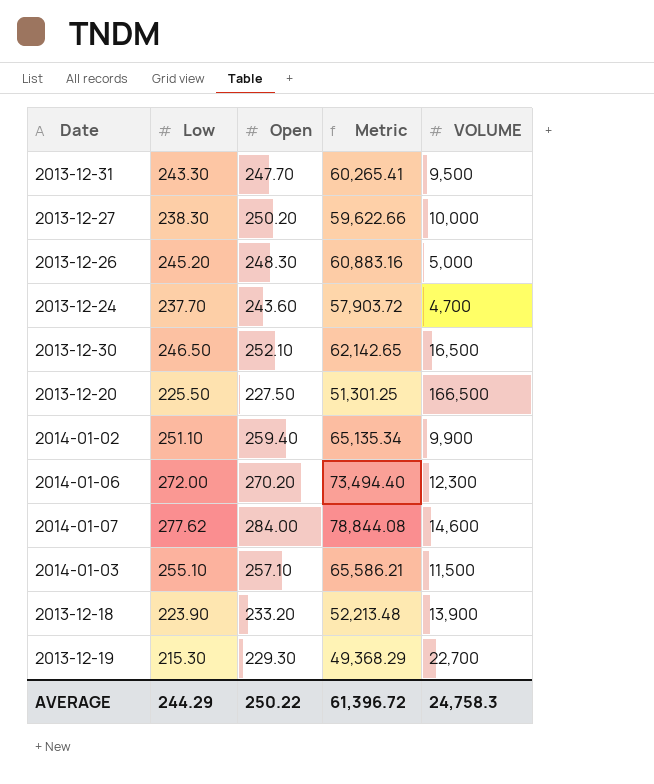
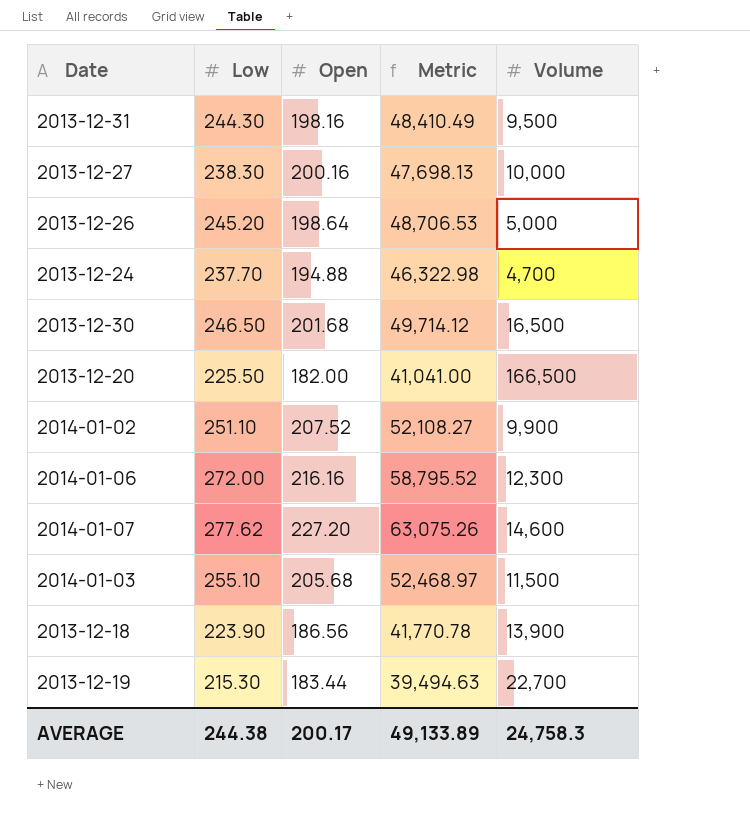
column name: VOLUME -> Volume
2013-12-31 | Low: 243.30 -> 244.30
2013-12-31 | Open: 247.70 -> 198.16
2013-12-31 | Metric: 60,265.41 -> 48,410.49
2013-12-27 | Open: 250.20 -> 200.16
2013-12-27 | Metric: 59,622.66 -> 47,698.13
2013-12-26 | Open: 248.30 -> 198.64
2013-12-26 | Metric: 60,883.16 -> 48,706.53
2013-12-24 | Open: 243.60 -> 194.88
2013-12-24 | Metric: 57,903.72 -> 46,322.98
2013-12-30 | Open: 252.10 -> 201.68
2013-12-30 | Metric: 62,142.65 -> 49,714.12
2013-12-20 | Open: 227.50 -> 182.00
2013-12-20 | Metric: 51,301.25 -> 41,041.00
2014-01-02 | Open: 259.40 -> 207.52
2014-01-02 | Metric: 65,135.34 -> 52,108.27
2014-01-06 | Open: 270.20 -> 216.16
2014-01-06 | Metric: 73,494.40 -> 58,795.52
2014-01-07 | Open: 284.00 -> 227.20
2014-01-07 | Metric: 78,844.08 -> 63,075.26
2014-01-03 | Open: 257.10 -> 205.68
2014-01-03 | Metric: 65,586.21 -> 52,468.97
2013-12-18 | Open: 233.20 -> 186.56
2013-12-18 | Metric: 52,213.48 -> 41,770.78
2013-12-19 | Open: 229.30 -> 183.44
2013-12-19 | Metric: 49,368.29 -> 39,494.63
AVERAGE | Low: 244.29 -> 244.38
AVERAGE | Open: 250.22 -> 200.17
AVERAGE | Metric: 61,396.72 -> 49,133.89

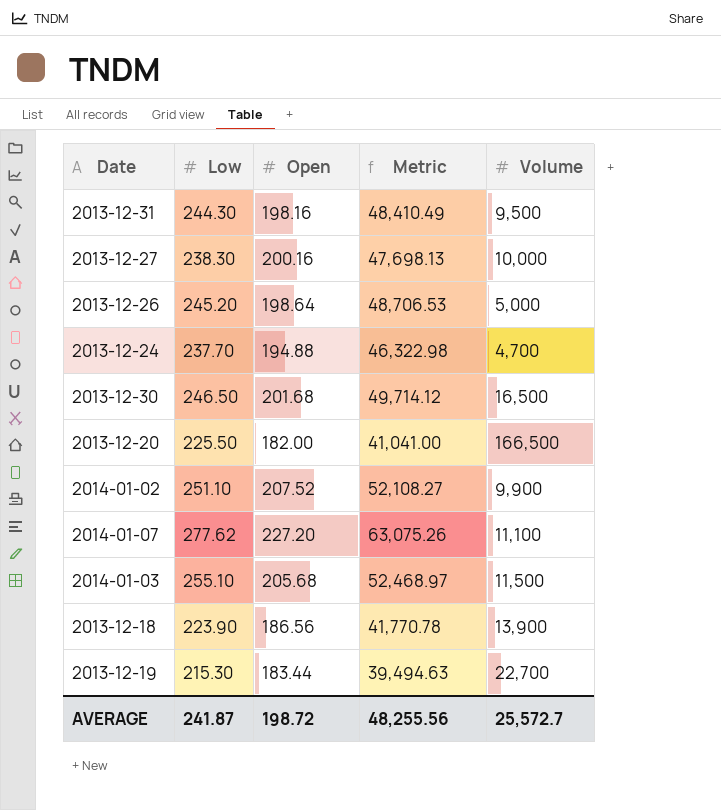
row 2014-01-06: 272.00 | 216.16 | 58,795.52 | 12,300 -> none
2014-01-07 | Volume: 14,600 -> 11,100
AVERAGE | Low: 244.38 -> 241.87
AVERAGE | Open: 200.17 -> 198.72
AVERAGE | Metric: 49,133.89 -> 48,255.56
AVERAGE | Volume: 24,758.3 -> 25,572.7

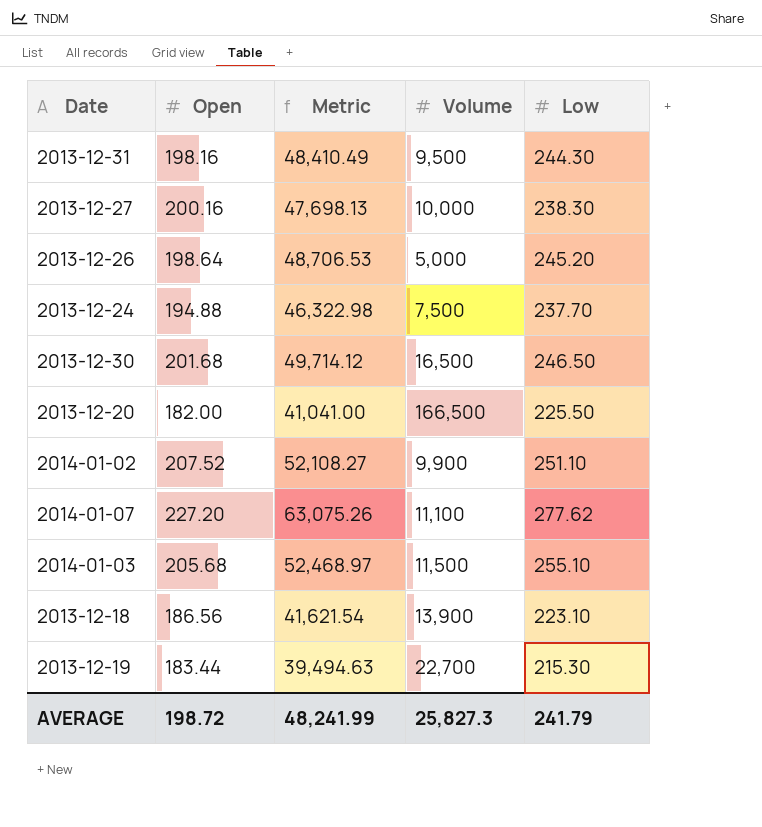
column Low | position: 2 -> 5
2013-12-24 | Volume: 4,700 -> 7,500
2013-12-18 | Metric: 41,770.78 -> 41,621.54
2013-12-18 | Low: 223.90 -> 223.10
AVERAGE | Metric: 48,255.56 -> 48,241.99
AVERAGE | Volume: 25,572.7 -> 25,827.3
AVERAGE | Low: 241.87 -> 241.79

